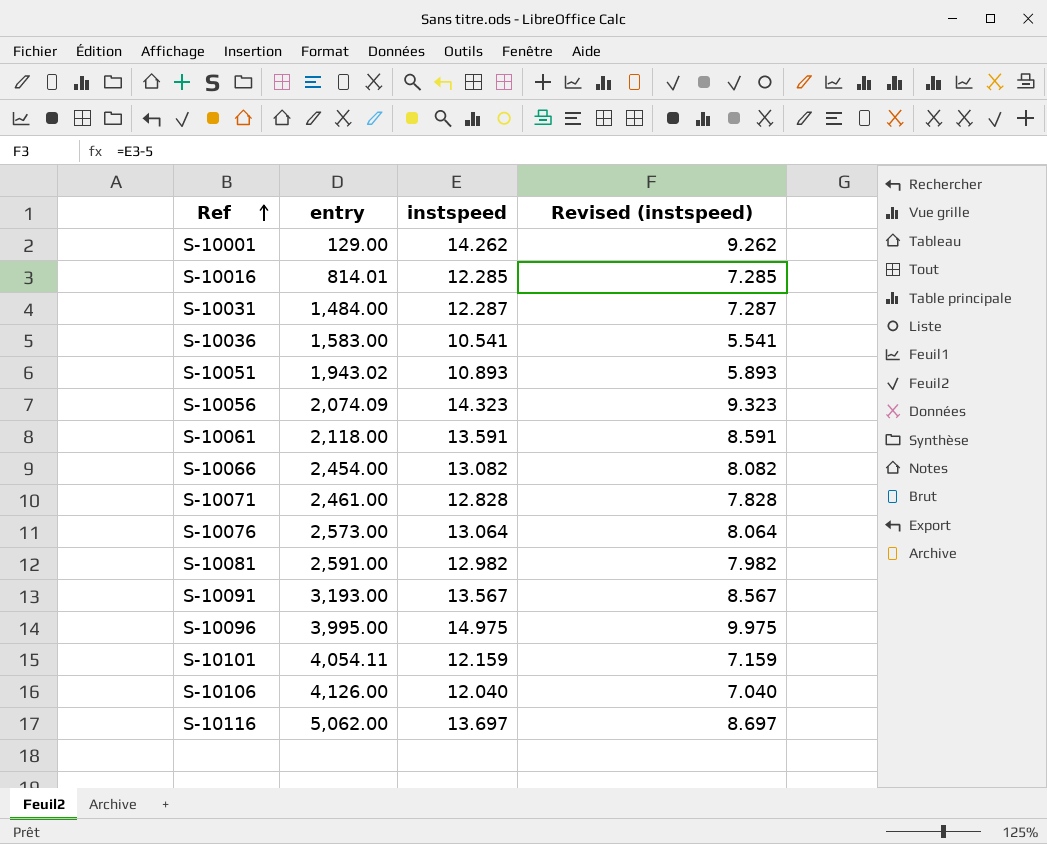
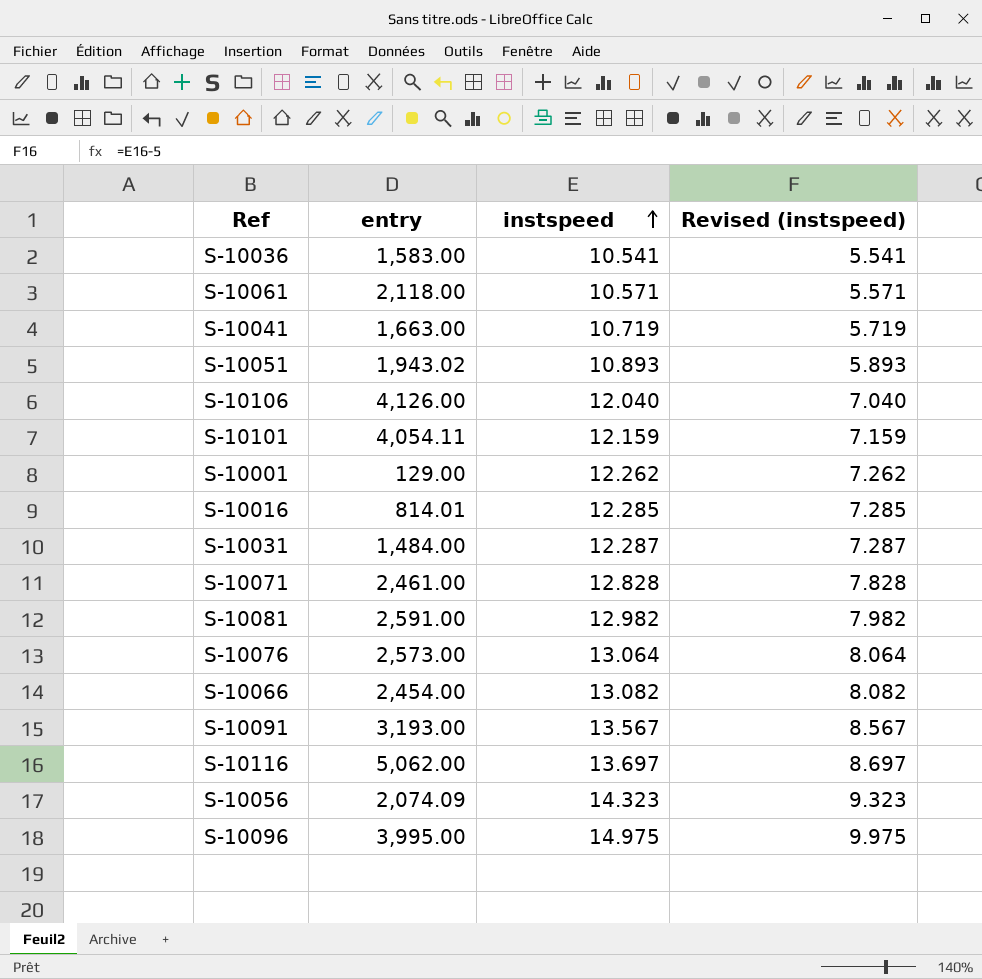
row order: Ref ascending -> instspeed ascending
S-10061 | instspeed: 13.591 -> 10.571
S-10061 | Revised (instspeed): 8.591 -> 5.571
row S-10041: none -> 1,663.00 | 10.719 | 5.719
S-10001 | instspeed: 14.262 -> 12.262
S-10001 | Revised (instspeed): 9.262 -> 7.262

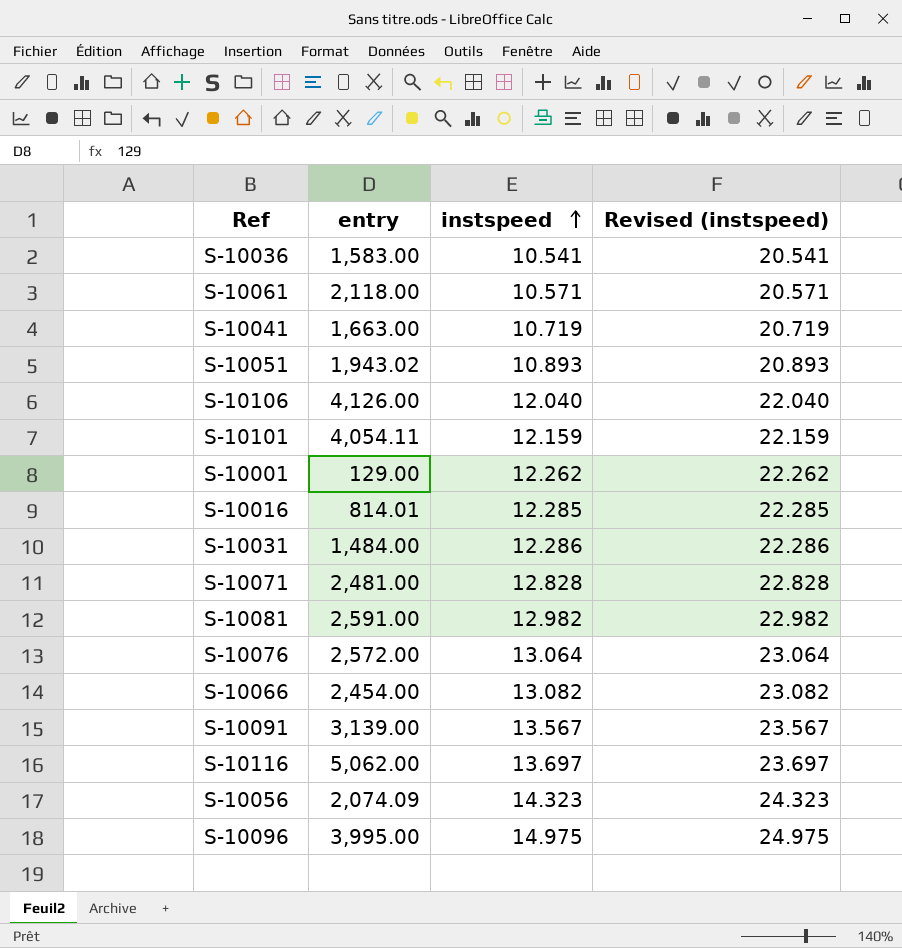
column Revised (instspeed) | formula: [instspeed] - 5 -> [instspeed] + 10
S-10031 | instspeed: 12.287 -> 12.286
S-10071 | entry: 2,461.00 -> 2,481.00
S-10076 | entry: 2,573.00 -> 2,572.00
S-10091 | entry: 3,193.00 -> 3,139.00

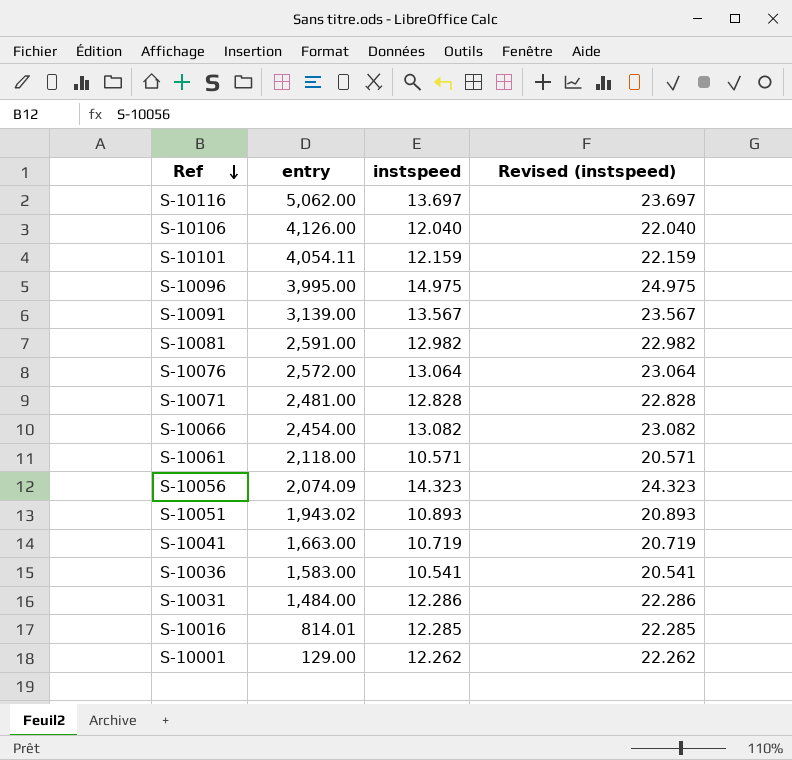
row order: instspeed ascending -> Ref descending

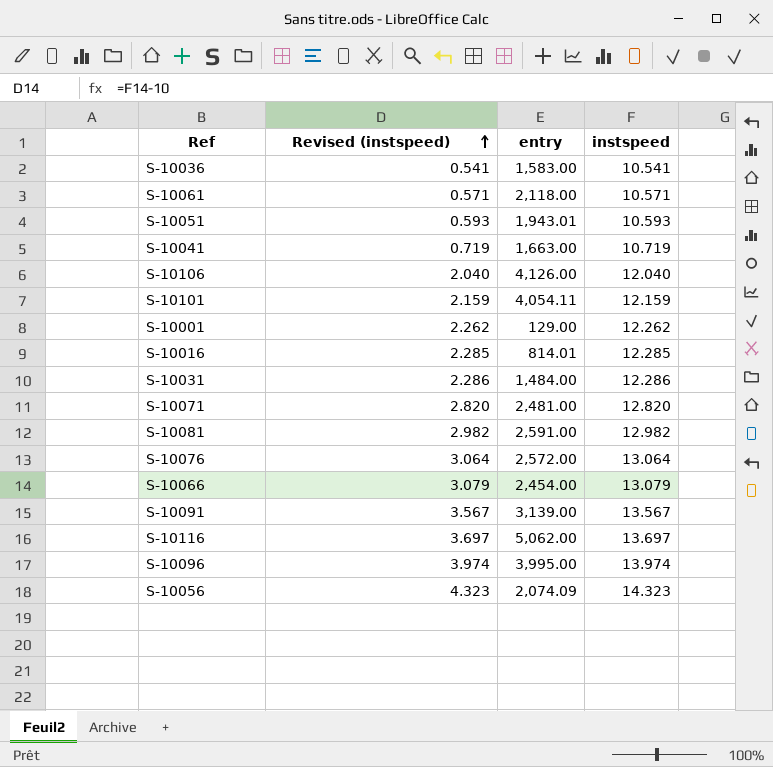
row order: Ref descending -> Revised (instspeed) ascending
column Revised (instspeed) | formula: [instspeed] + 10 -> [instspeed] - 10
column Revised (instspeed) | position: 4 -> 2
S-10051 | entry: 1,943.02 -> 1,943.01
S-10051 | instspeed: 10.893 -> 10.593
S-10071 | instspeed: 12.828 -> 12.820
S-10066 | instspeed: 13.082 -> 13.079
S-10096 | instspeed: 14.975 -> 13.974

